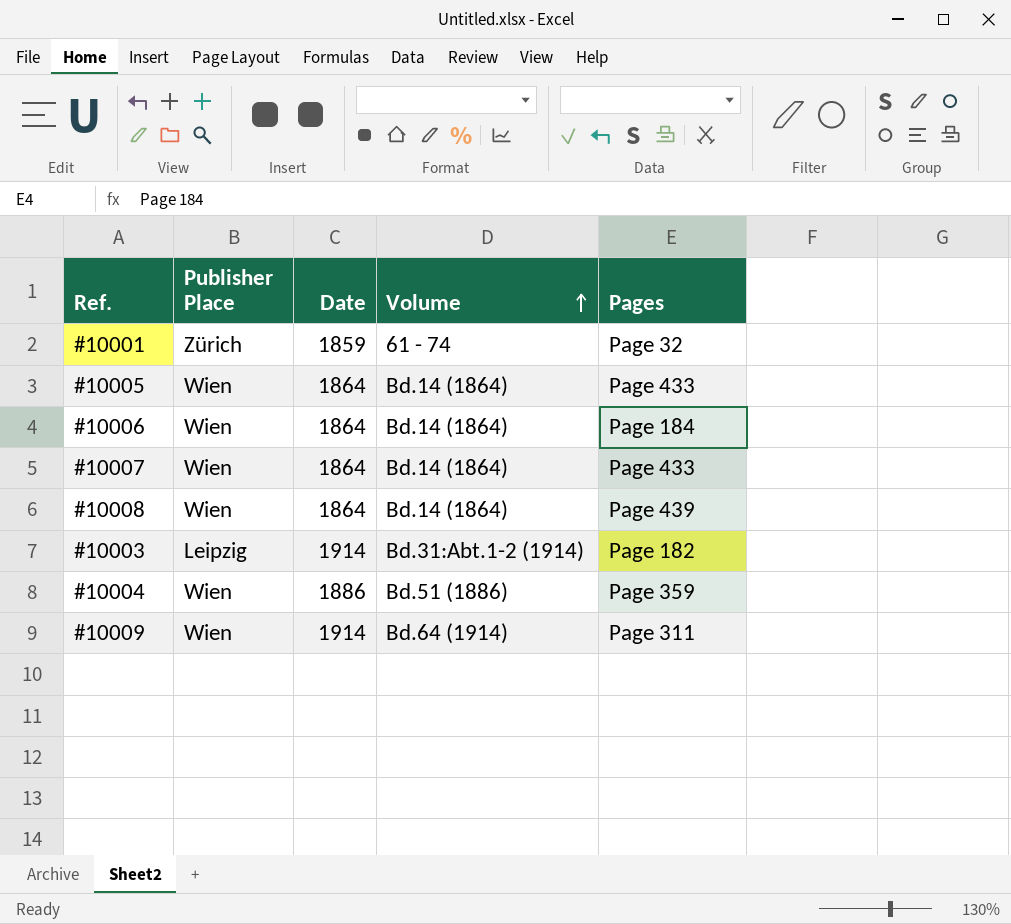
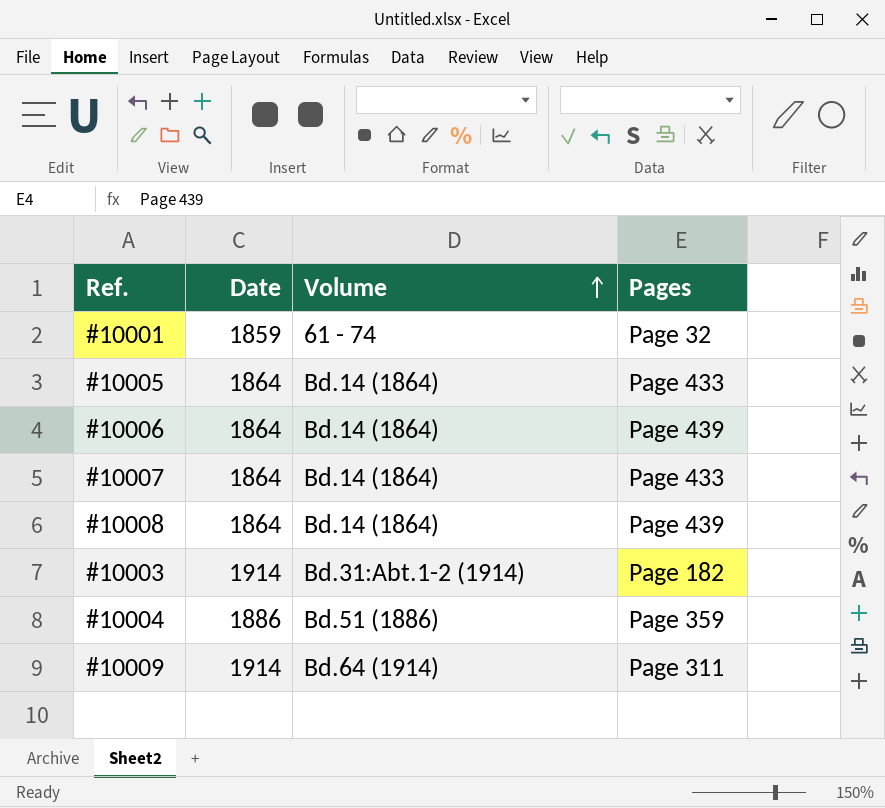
column Publisher Place | position: 2 -> none
#10006 | Pages: Page 184 -> Page 439

